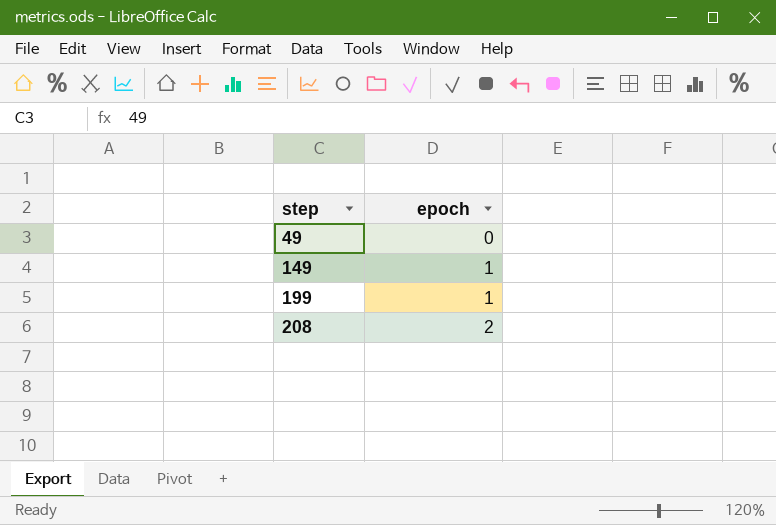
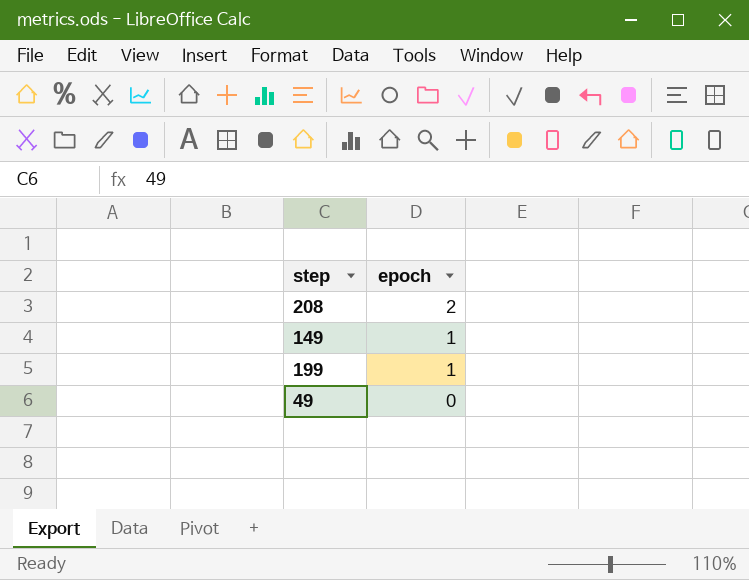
row order: step ascending -> epoch descending

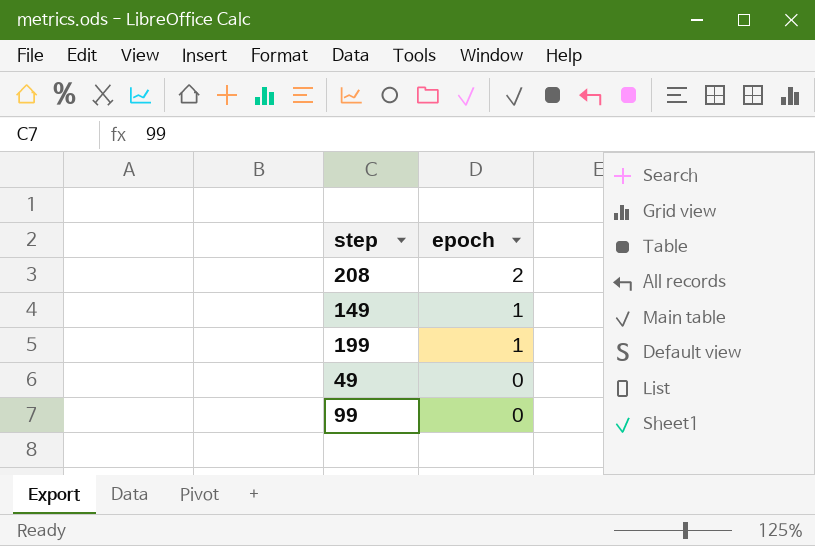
row 99: none -> 0

